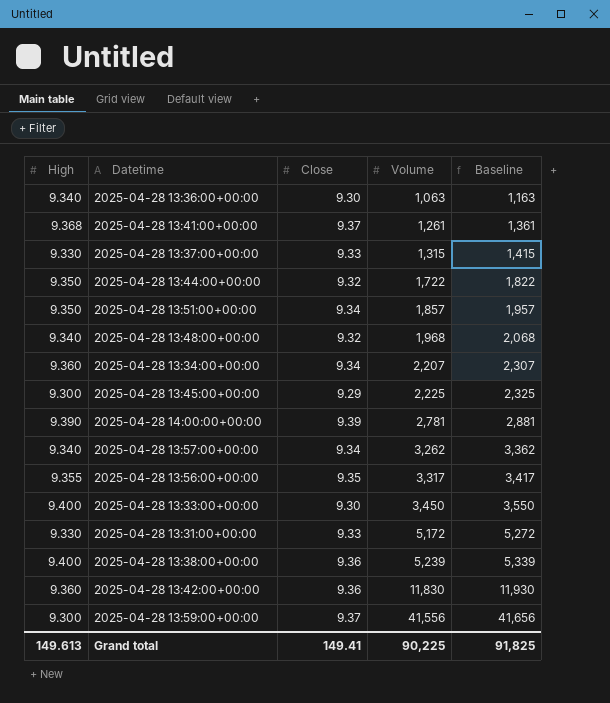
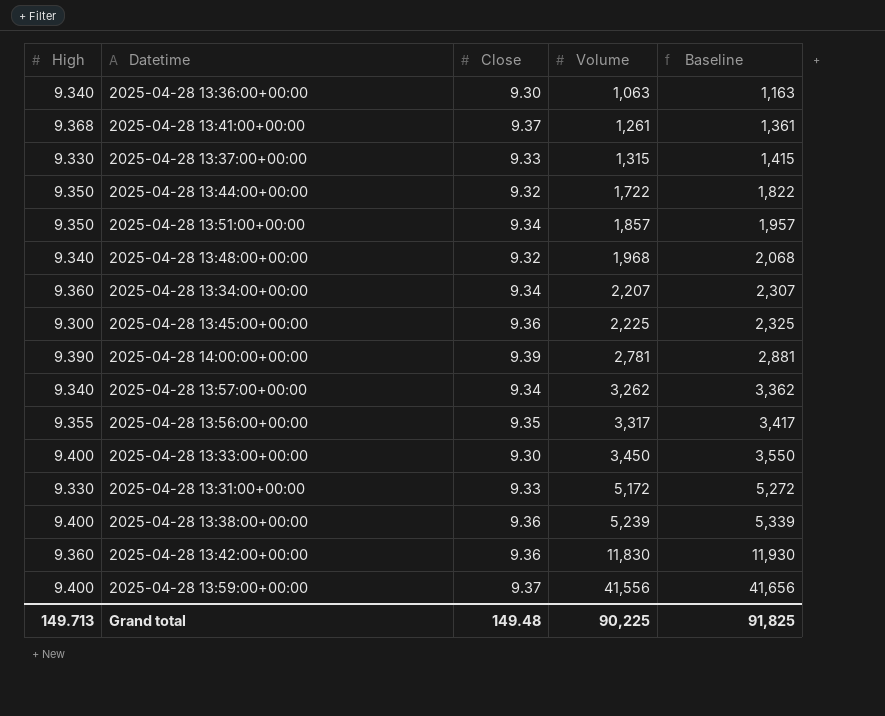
2025-04-28 13:45:00+00:00 | Close: 9.29 -> 9.36
2025-04-28 13:59:00+00:00 | High: 9.300 -> 9.400
Grand total | High: 149.613 -> 149.713
Grand total | Close: 149.41 -> 149.48

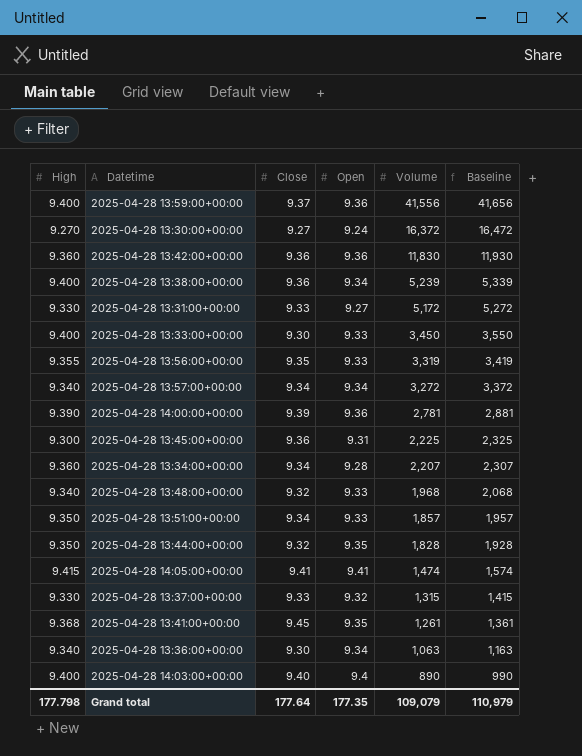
row order: Volume ascending -> Volume descending
column Open | position: none -> 4
row 2025-04-28 13:30:00+00:00: none -> 9.270 | 9.27 | 9.24 | 16,372 | 16,472
2025-04-28 13:56:00+00:00 | Volume: 3,317 -> 3,319
2025-04-28 13:56:00+00:00 | Baseline: 3,417 -> 3,419
2025-04-28 13:57:00+00:00 | Volume: 3,262 -> 3,272
2025-04-28 13:57:00+00:00 | Baseline: 3,362 -> 3,372
2025-04-28 13:44:00+00:00 | Volume: 1,722 -> 1,828
2025-04-28 13:44:00+00:00 | Baseline: 1,822 -> 1,928
row 2025-04-28 14:05:00+00:00: none -> 9.415 | 9.41 | 9.41 | 1,474 | 1,574
2025-04-28 13:41:00+00:00 | Close: 9.37 -> 9.45
row 2025-04-28 14:03:00+00:00: none -> 9.400 | 9.40 | 9.4 | 890 | 990
Grand total | High: 149.713 -> 177.798
Grand total | Close: 149.48 -> 177.64
Grand total | Volume: 90,225 -> 109,079
Grand total | Baseline: 91,825 -> 110,979

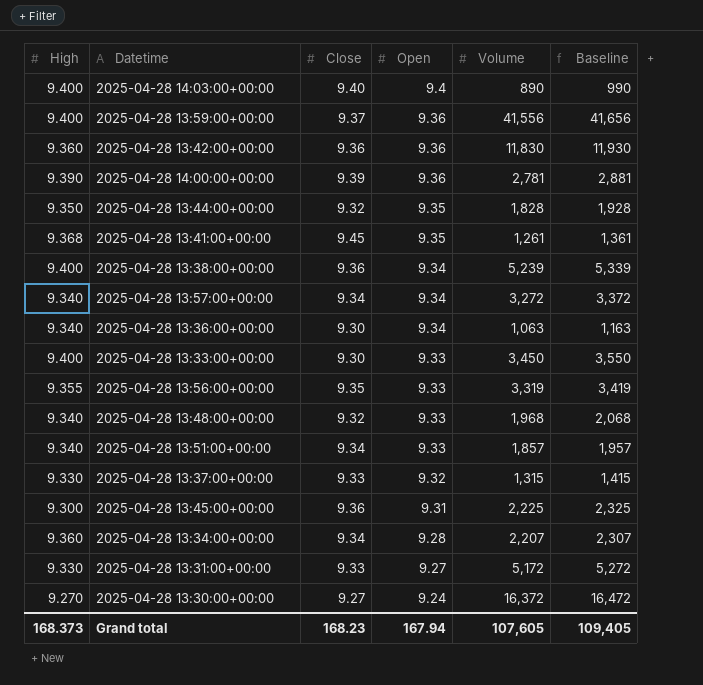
row order: Volume descending -> Open descending
row 2025-04-28 14:05:00+00:00: 9.415 | 9.41 | 9.41 | 1,474 | 1,574 -> none
2025-04-28 13:51:00+00:00 | High: 9.350 -> 9.340
Grand total | High: 177.798 -> 168.373
Grand total | Close: 177.64 -> 168.23
Grand total | Open: 177.35 -> 167.94
Grand total | Volume: 109,079 -> 107,605
Grand total | Baseline: 110,979 -> 109,405

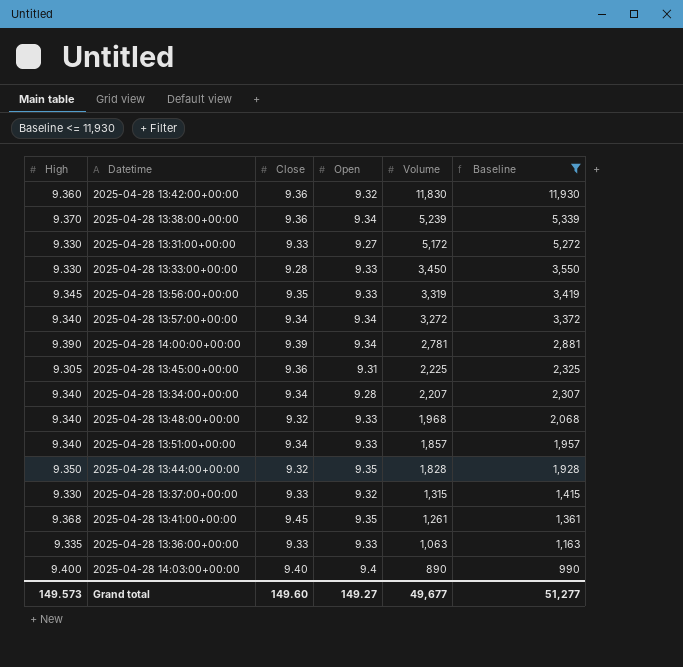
filter: none -> Baseline <= 11,930
row order: Open descending -> Volume descending
2025-04-28 13:42:00+00:00 | Open: 9.36 -> 9.32
2025-04-28 13:38:00+00:00 | High: 9.400 -> 9.370
2025-04-28 13:33:00+00:00 | High: 9.400 -> 9.330
2025-04-28 13:33:00+00:00 | Close: 9.30 -> 9.28
2025-04-28 13:56:00+00:00 | High: 9.355 -> 9.345
2025-04-28 14:00:00+00:00 | Open: 9.36 -> 9.34
2025-04-28 13:45:00+00:00 | High: 9.300 -> 9.305
2025-04-28 13:34:00+00:00 | High: 9.360 -> 9.340
2025-04-28 13:36:00+00:00 | High: 9.340 -> 9.335
2025-04-28 13:36:00+00:00 | Close: 9.30 -> 9.33
2025-04-28 13:36:00+00:00 | Open: 9.34 -> 9.33
Grand total | High: 168.373 -> 149.573
Grand total | Close: 168.23 -> 149.60
Grand total | Open: 167.94 -> 149.27
Grand total | Volume: 107,605 -> 49,677
Grand total | Baseline: 109,405 -> 51,277

